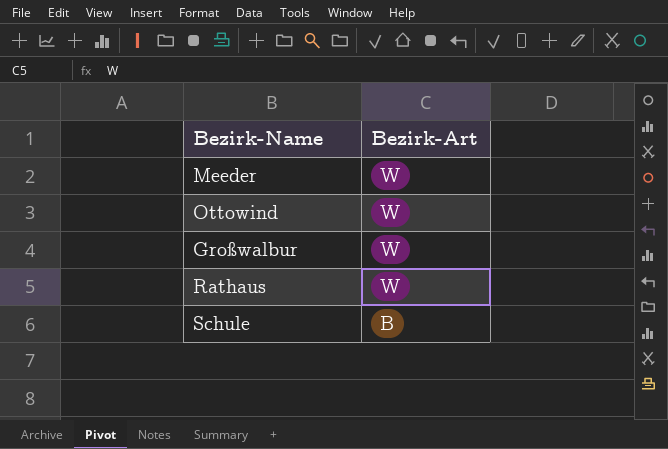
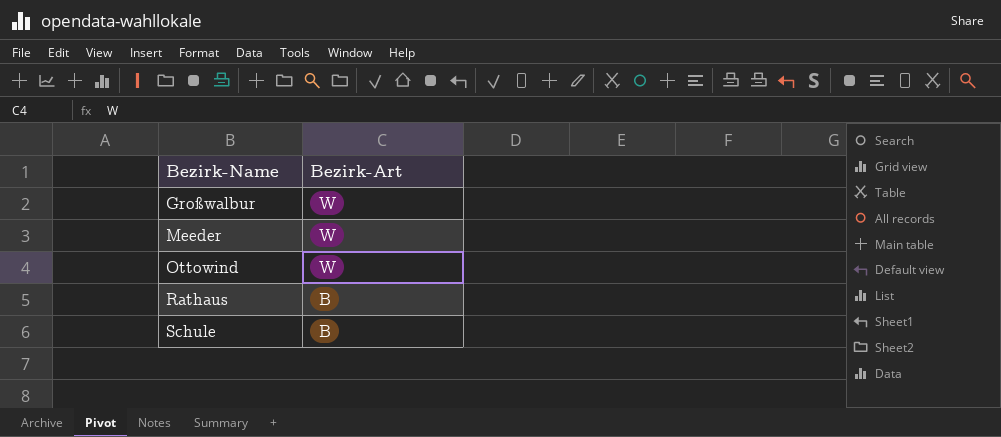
row order: Bezirk-Art descending -> Bezirk-Name ascending
Rathaus | Bezirk-Art: W -> B

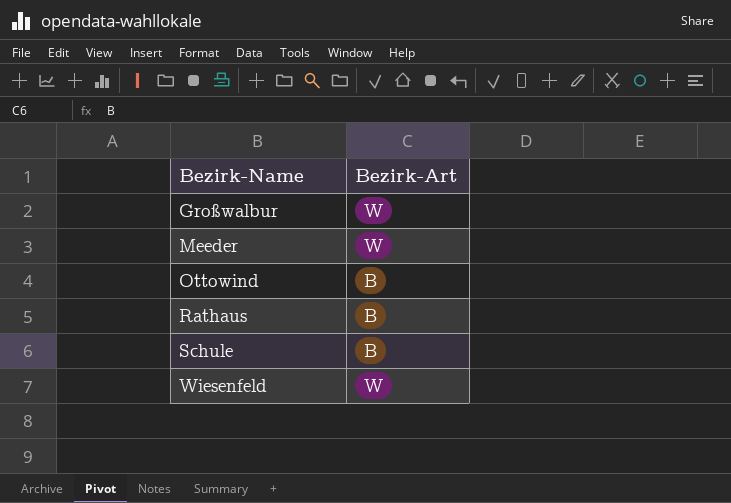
Ottowind | Bezirk-Art: W -> B
row Wiesenfeld: none -> W

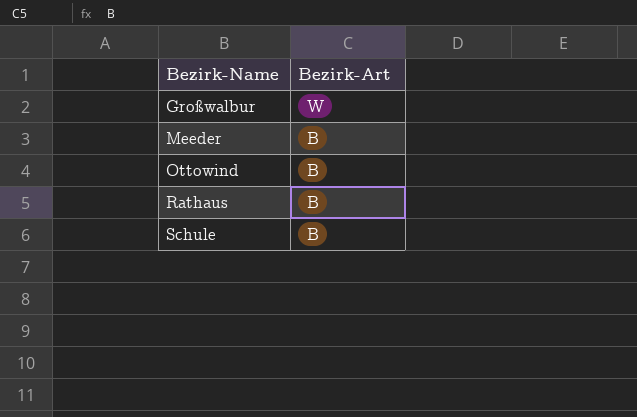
row Wiesenfeld: W -> none
Meeder | Bezirk-Art: W -> B

